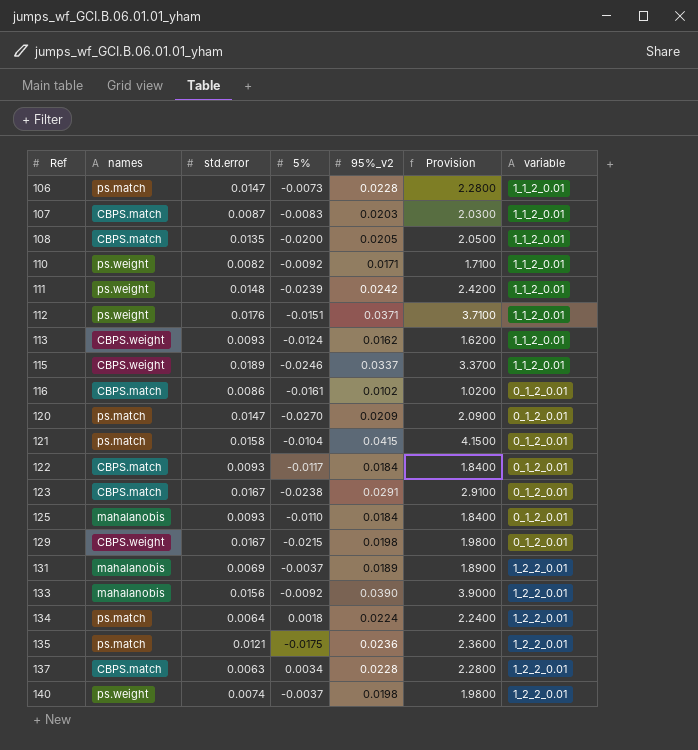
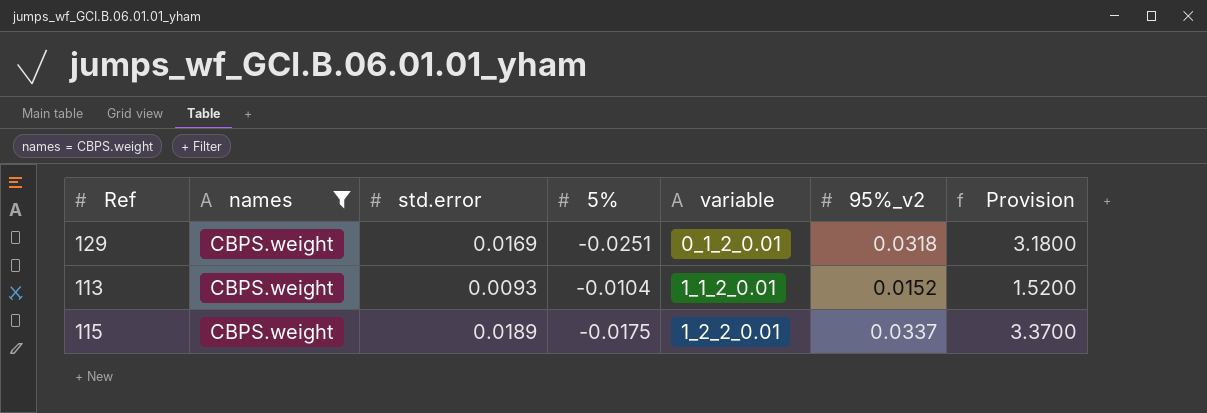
filter: none -> names = CBPS.weight
row order: Ref ascending -> variable ascending
column variable | position: 7 -> 5
129 | std.error: 0.0167 -> 0.0169
129 | 5%: -0.0215 -> -0.0251
129 | 95%_v2: 0.0198 -> 0.0318
129 | Provision: 1.9800 -> 3.1800
113 | 5%: -0.0124 -> -0.0104
113 | 95%_v2: 0.0162 -> 0.0152
113 | Provision: 1.6200 -> 1.5200
115 | 5%: -0.0246 -> -0.0175
115 | variable: 1_1_2_0.01 -> 1_2_2_0.01

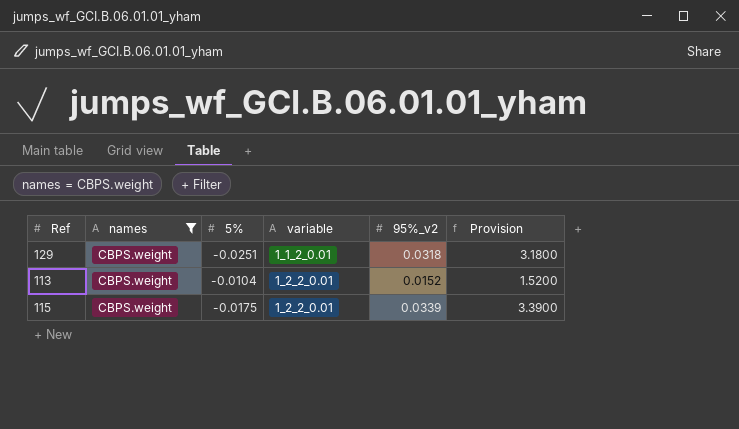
column std.error | position: 3 -> none
129 | variable: 0_1_2_0.01 -> 1_1_2_0.01
113 | variable: 1_1_2_0.01 -> 1_2_2_0.01
115 | 95%_v2: 0.0337 -> 0.0339
115 | Provision: 3.3700 -> 3.3900

